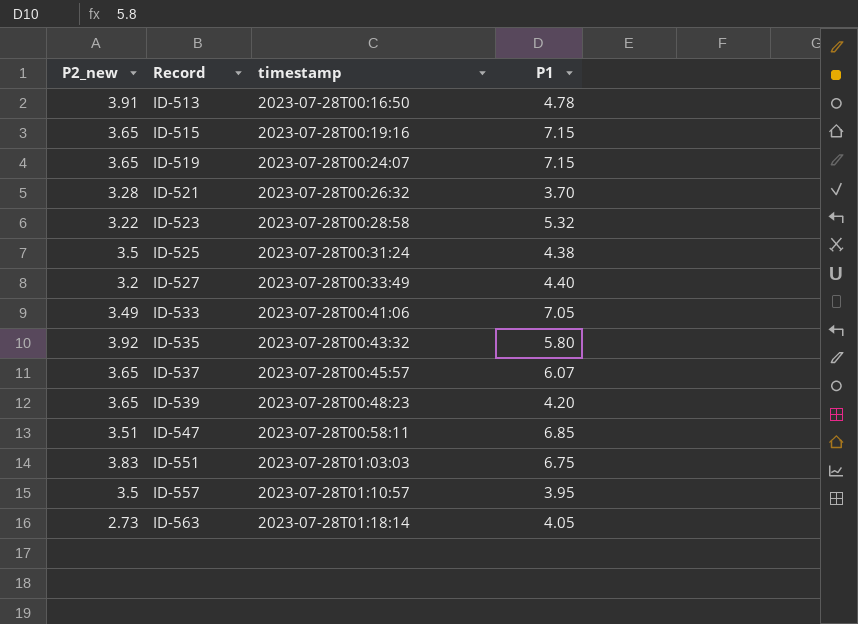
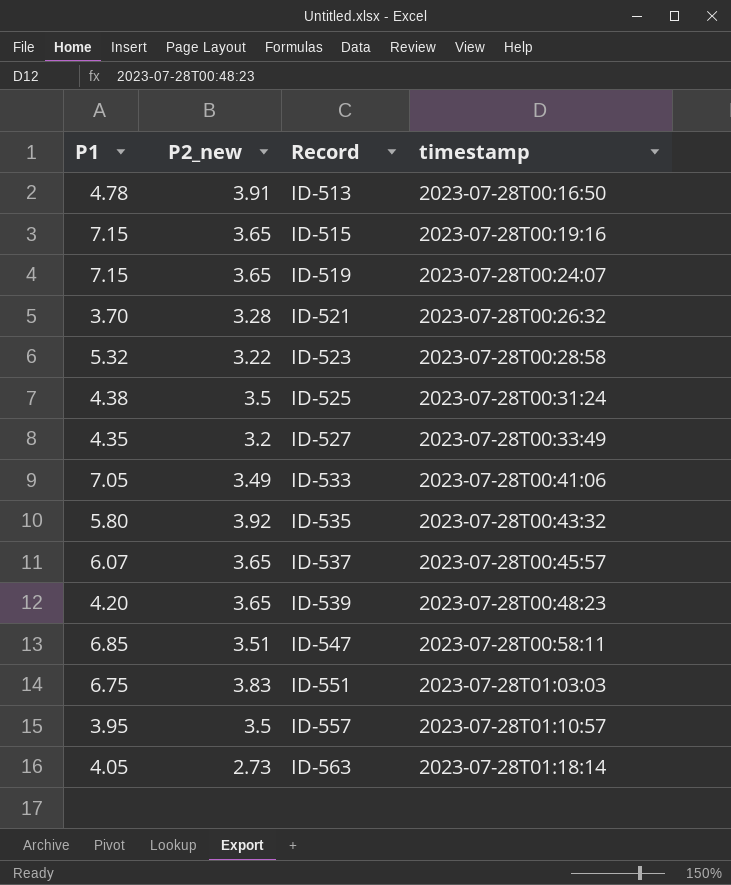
column P1 | position: 4 -> 1
ID-527 | P1: 4.40 -> 4.35

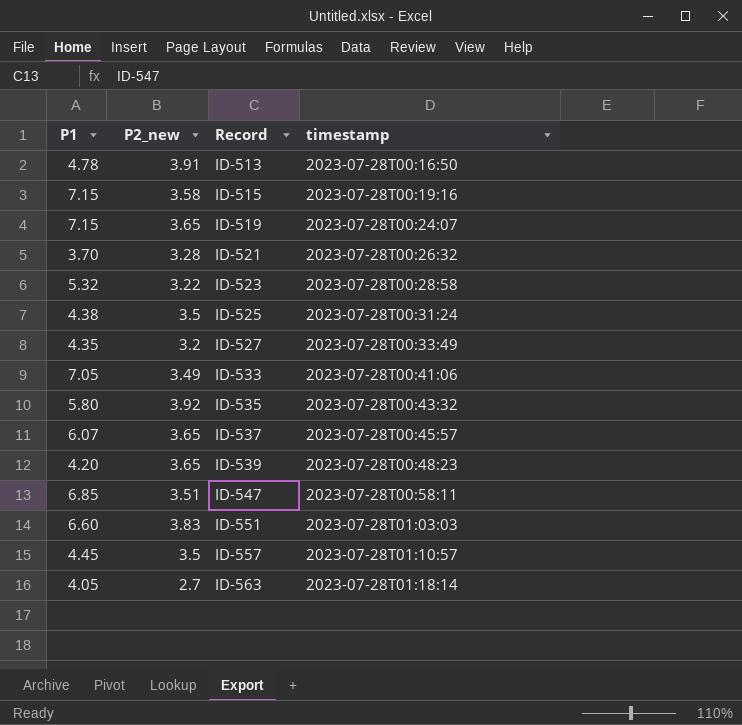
ID-515 | P2_new: 3.65 -> 3.58
ID-551 | P1: 6.75 -> 6.60
ID-557 | P1: 3.95 -> 4.45
ID-563 | P2_new: 2.73 -> 2.7

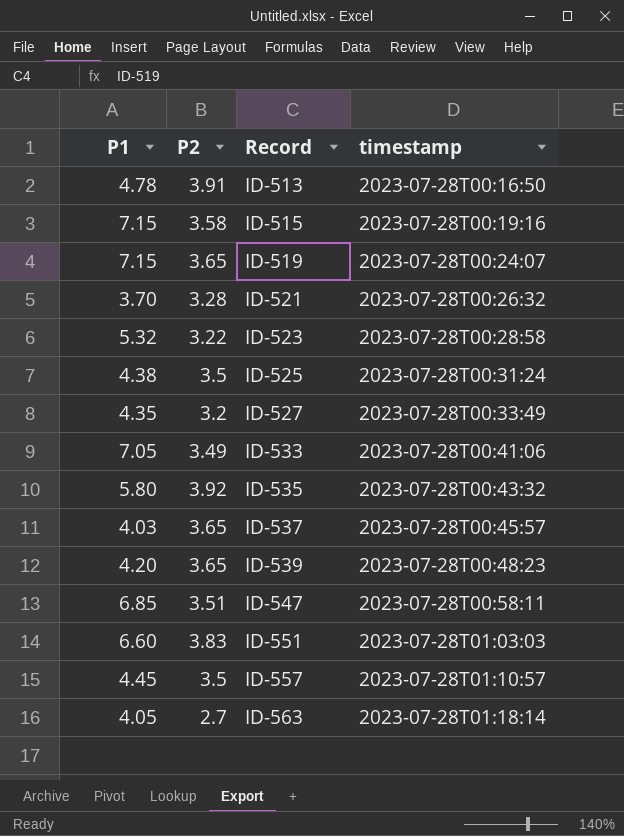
column name: P2_new -> P2
ID-537 | P1: 6.07 -> 4.03

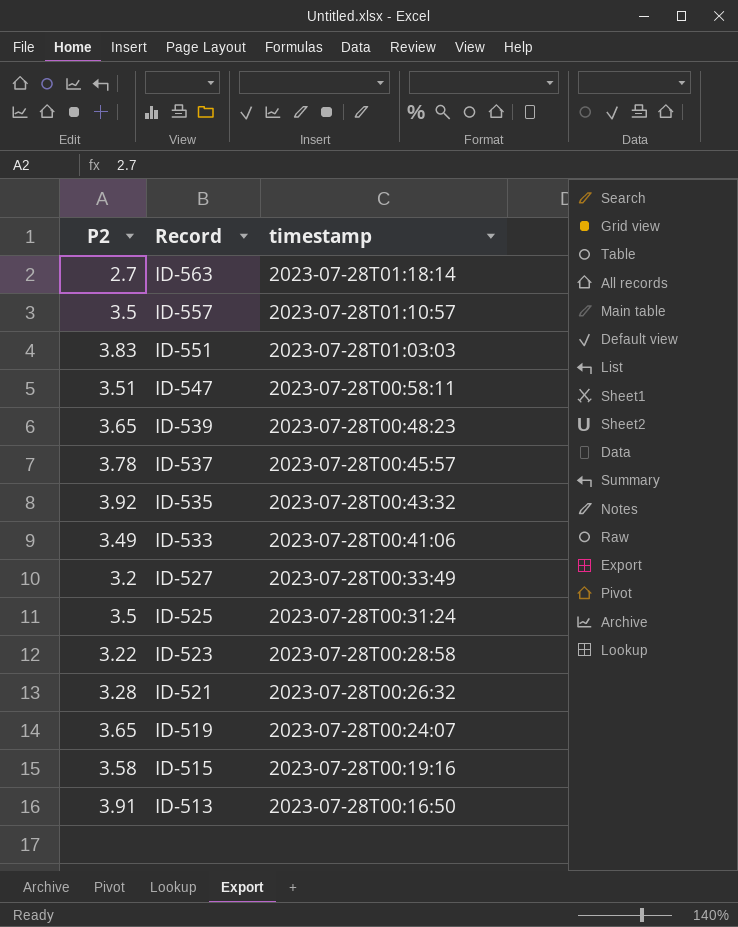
row order: Record ascending -> Record descending
column P1 | position: 1 -> none
ID-537 | P2: 3.65 -> 3.78

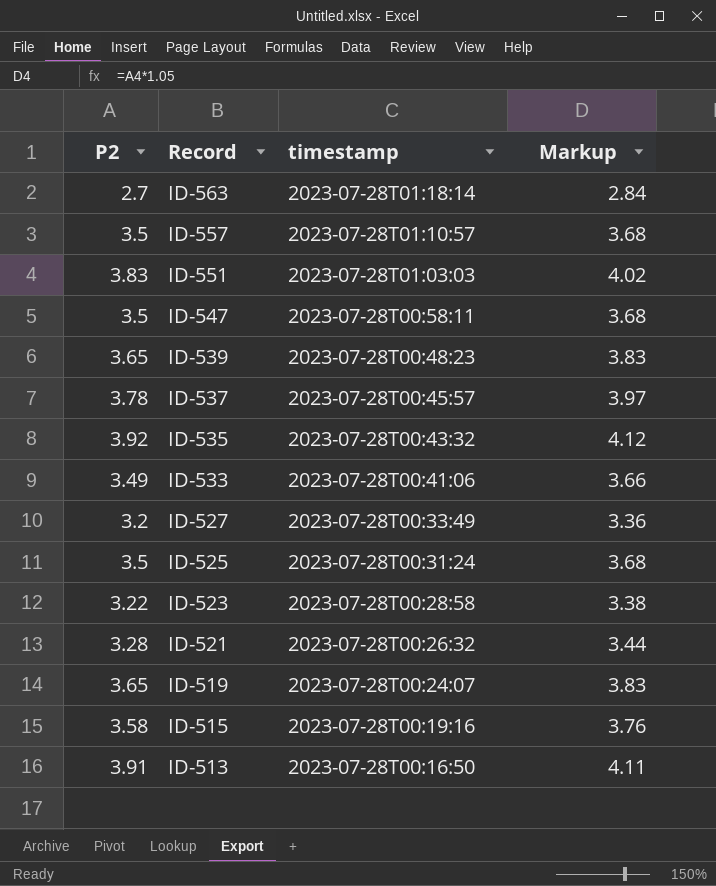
column Markup | formula: none -> [P2] * 1.05
ID-547 | P2: 3.51 -> 3.5

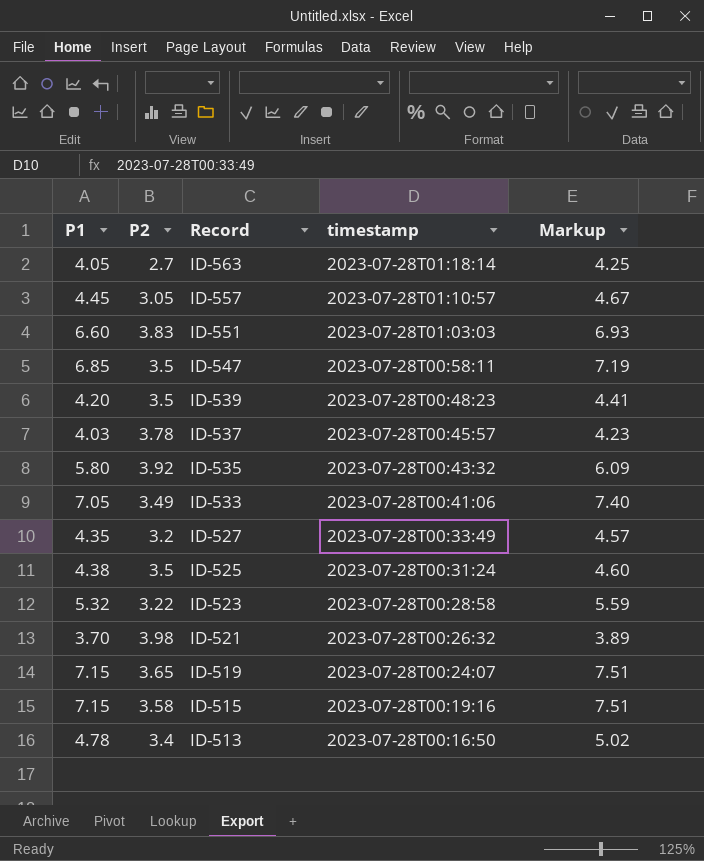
column P1 | position: none -> 1
column Markup | formula: [P2] * 1.05 -> [P1] * 1.05
ID-557 | P2: 3.5 -> 3.05
ID-539 | P2: 3.65 -> 3.5
ID-521 | P2: 3.28 -> 3.98
ID-513 | P2: 3.91 -> 3.4

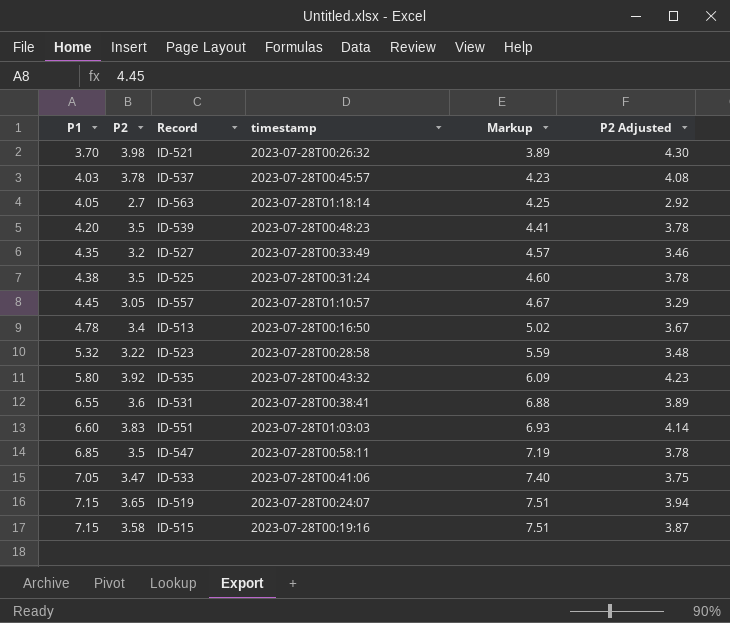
row order: Record descending -> P1 ascending
column P2 Adjusted | formula: none -> [P2] * 1.08
row ID-531: none -> 6.55 | 3.6 | 2023-07-28T00:38:41 | 6.88 | 3.89
ID-533 | P2: 3.49 -> 3.47

